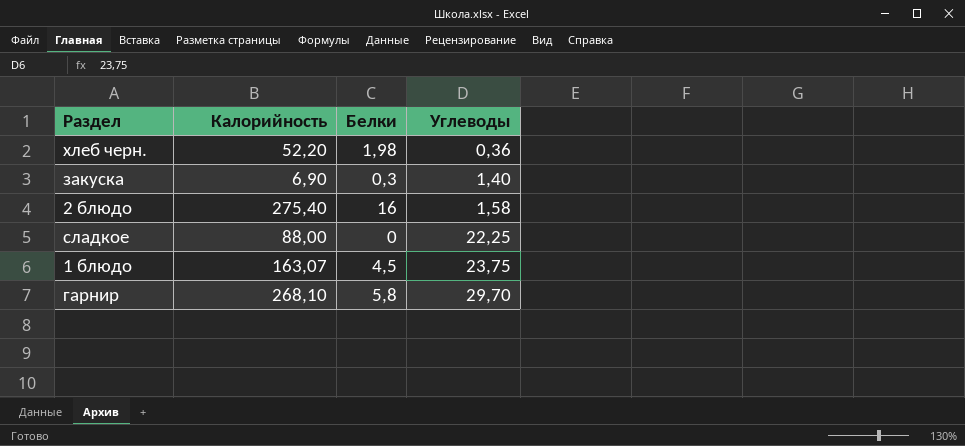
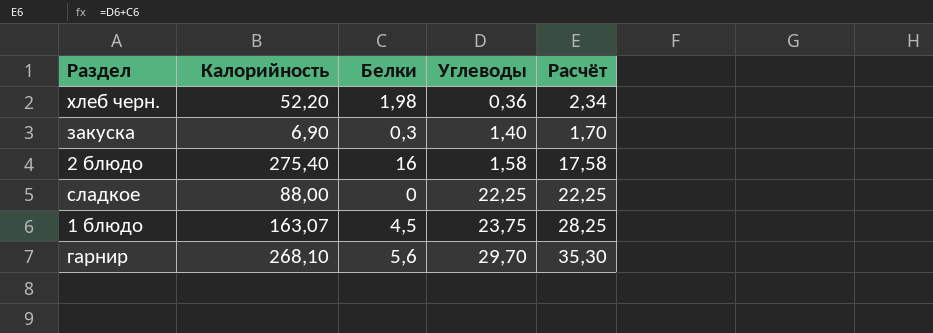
column Расчёт | formula: none -> [Белки] + [Углеводы]
гарнир | Белки: 5,8 -> 5,6

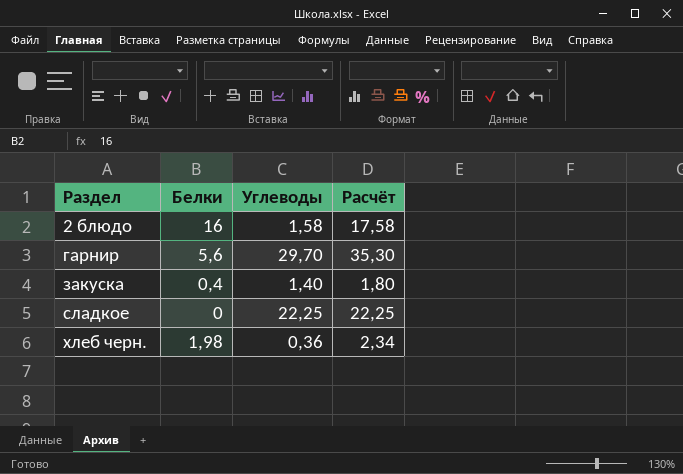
row order: Углеводы ascending -> Раздел ascending
column Калорийность | position: 2 -> none
row 1 блюдо: 163,07 | 4,5 | 23,75 | 28,25 -> none
закуска | Белки: 0,3 -> 0,4
закуска | Расчёт: 1,70 -> 1,80

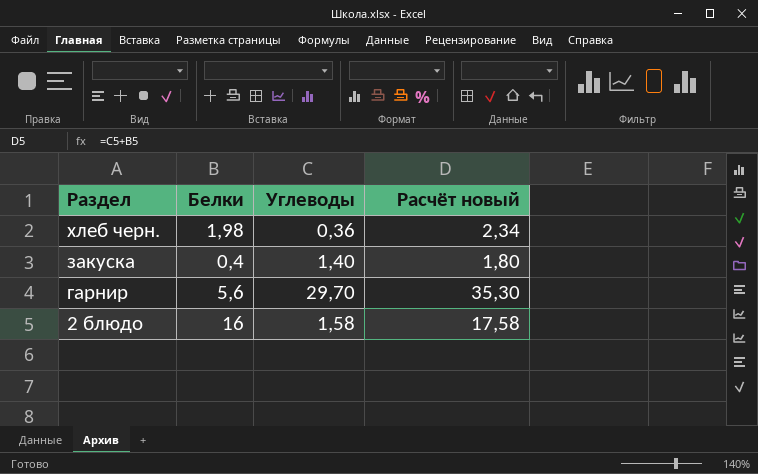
row order: Раздел ascending -> Раздел descending
column name: Расчёт -> Расчёт новый
row сладкое: 0 | 22,25 | 22,25 -> none

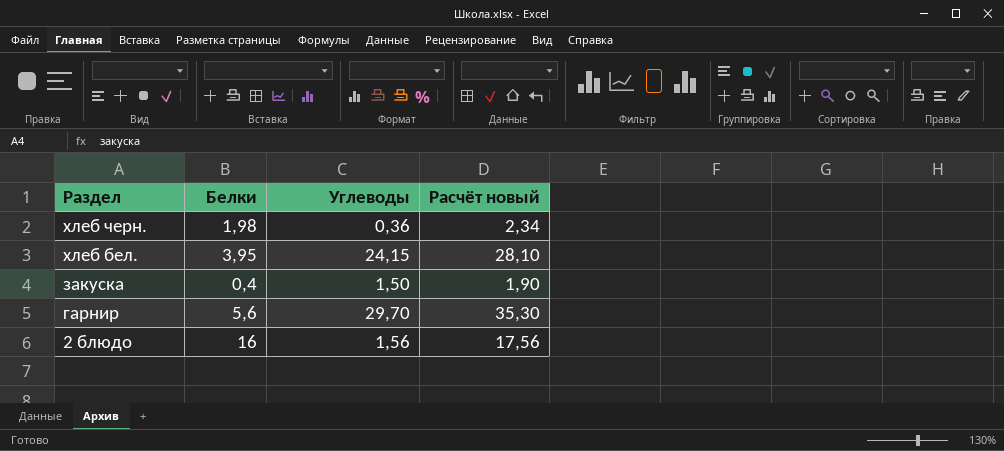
row хлеб бел.: none -> 3,95 | 24,15 | 28,10
закуска | Углеводы: 1,40 -> 1,50
закуска | Расчёт новый: 1,80 -> 1,90
2 блюдо | Углеводы: 1,58 -> 1,56
2 блюдо | Расчёт новый: 17,58 -> 17,56

